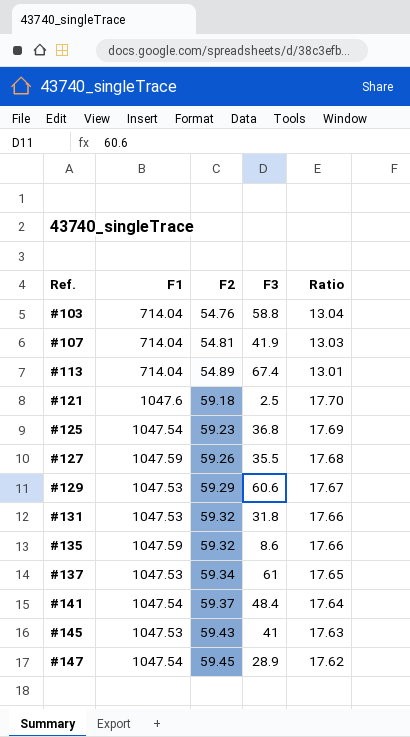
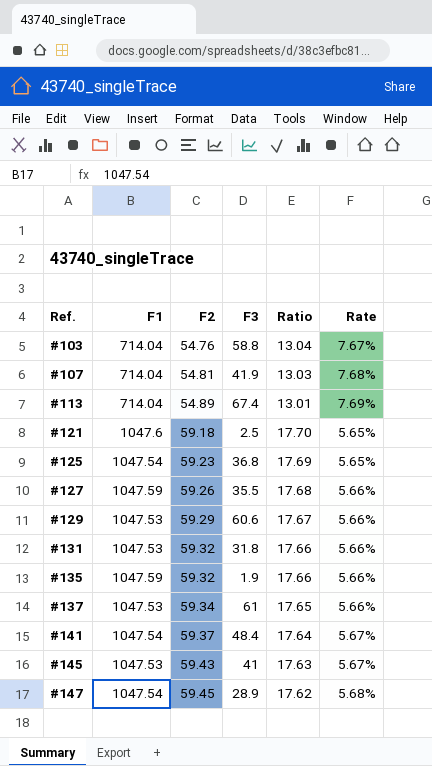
column Rate | formula: none -> [F2] / [F1]
#135 | F3: 8.6 -> 1.9

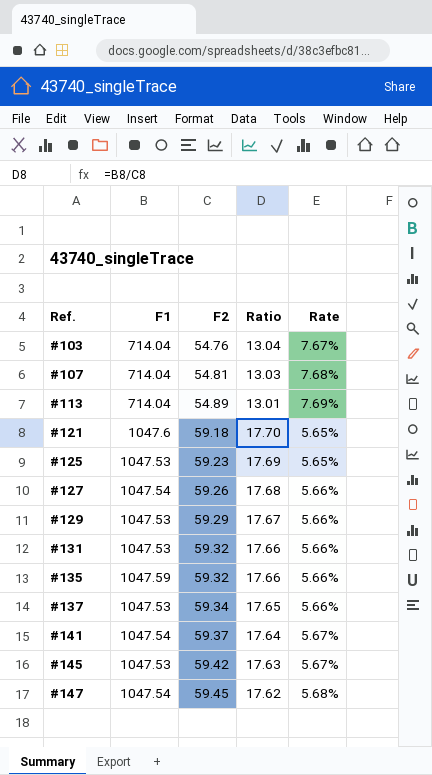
column F3 | position: 4 -> none
#125 | F1: 1047.54 -> 1047.53
#127 | F1: 1047.59 -> 1047.54
#145 | F2: 59.43 -> 59.42

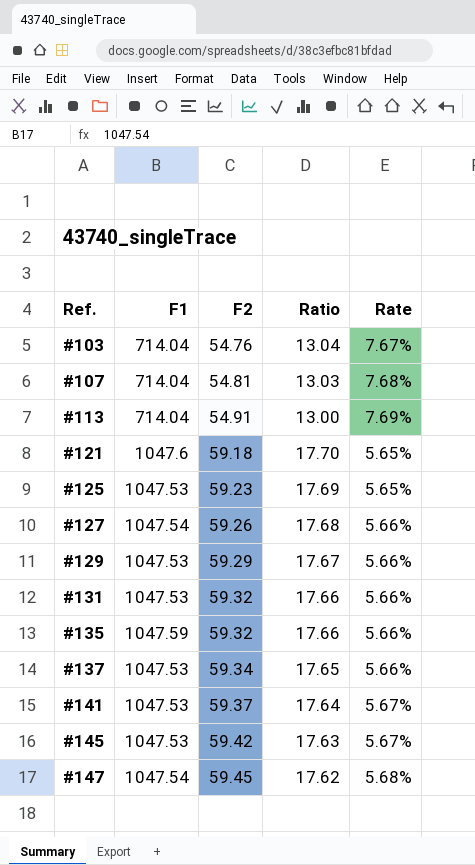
#113 | F2: 54.89 -> 54.91
#113 | Ratio: 13.01 -> 13.00
#141 | F1: 1047.54 -> 1047.53

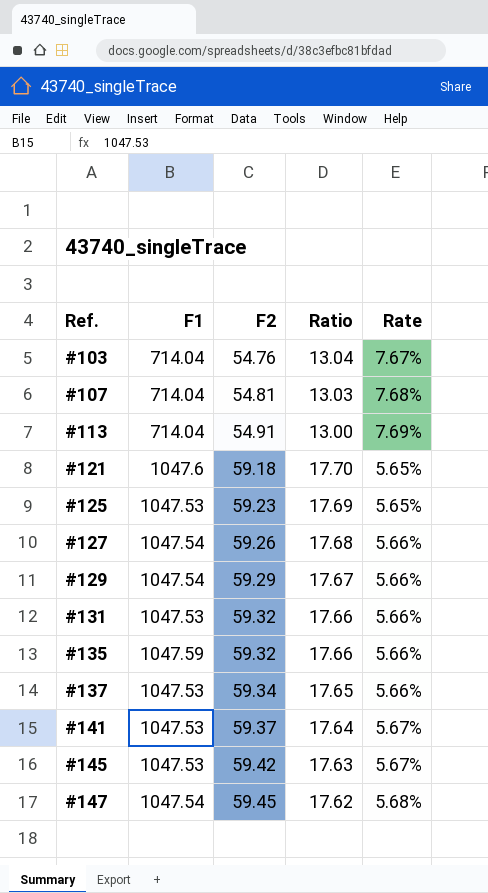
#129 | F1: 1047.53 -> 1047.54

